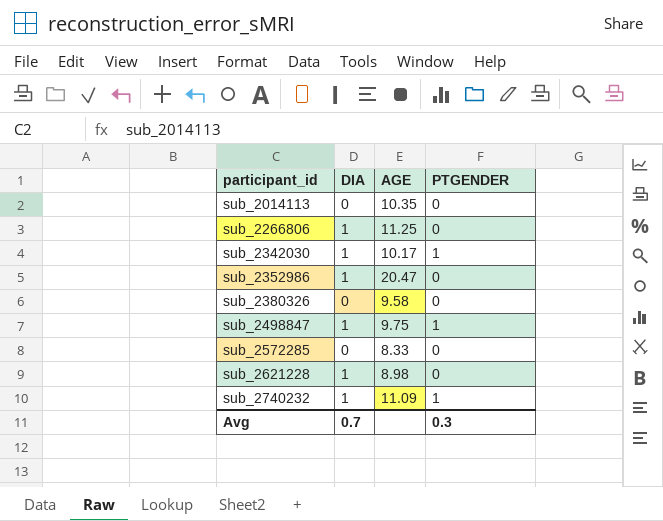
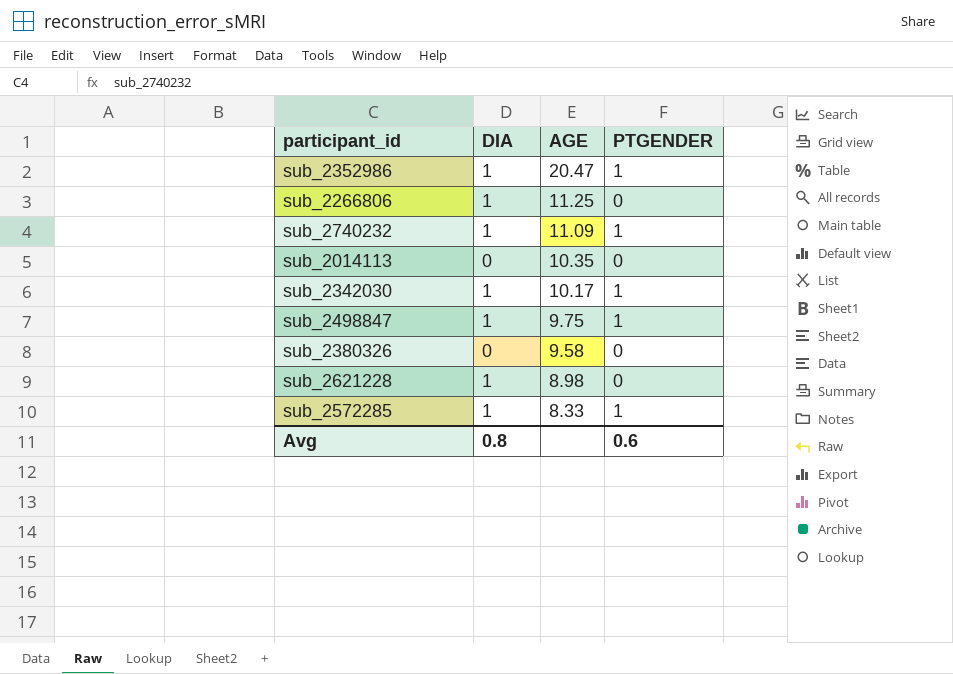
row order: participant_id ascending -> AGE descending
sub_2352986 | PTGENDER: 0 -> 1
sub_2572285 | DIA: 0 -> 1
sub_2572285 | PTGENDER: 0 -> 1
Avg | DIA: 0.7 -> 0.8
Avg | PTGENDER: 0.3 -> 0.6

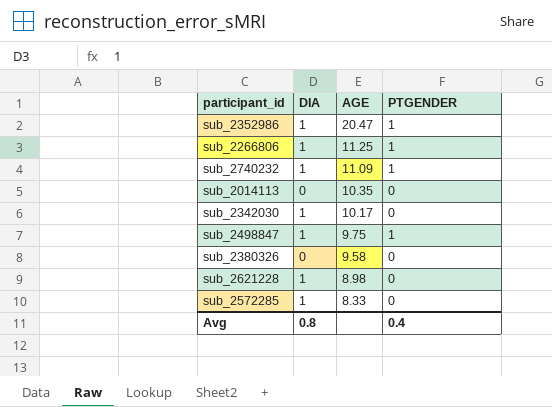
sub_2266806 | PTGENDER: 0 -> 1
sub_2342030 | PTGENDER: 1 -> 0
sub_2572285 | PTGENDER: 1 -> 0
Avg | PTGENDER: 0.6 -> 0.4

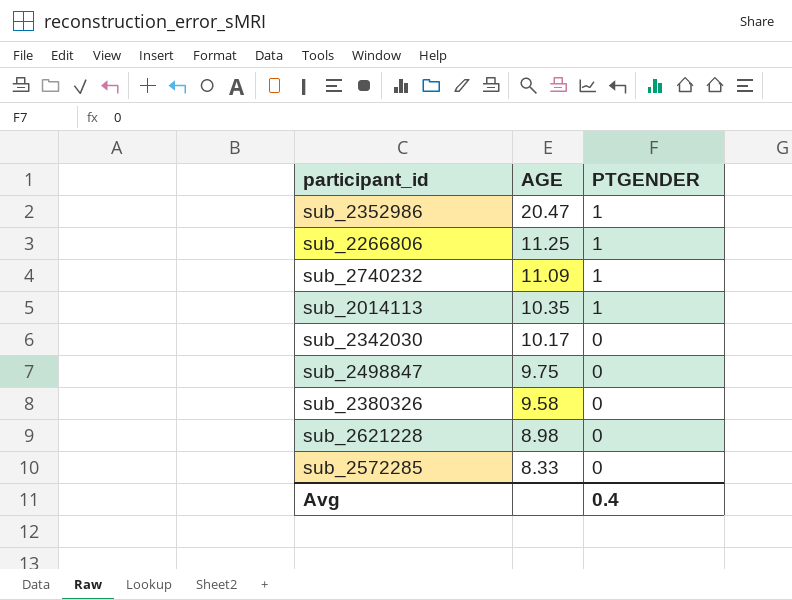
column DIA | position: 2 -> none
sub_2014113 | PTGENDER: 0 -> 1
sub_2498847 | PTGENDER: 1 -> 0

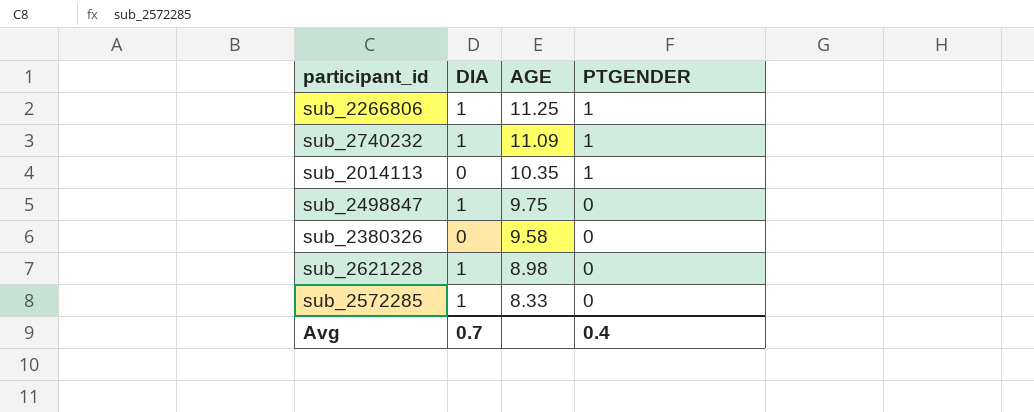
column DIA | position: none -> 2
row sub_2352986: 20.47 | 1 -> none
row sub_2342030: 10.17 | 0 -> none

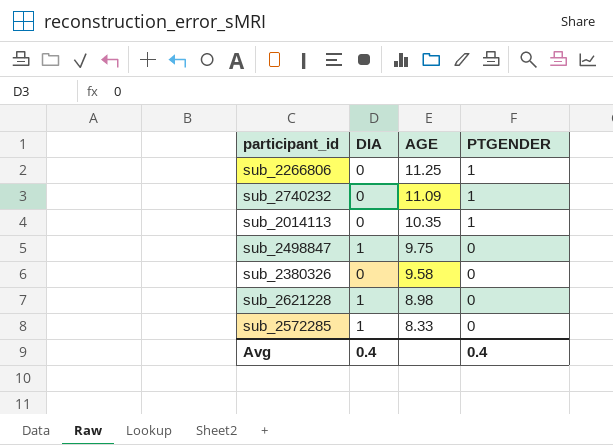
sub_2266806 | DIA: 1 -> 0
sub_2740232 | DIA: 1 -> 0
Avg | DIA: 0.7 -> 0.4

